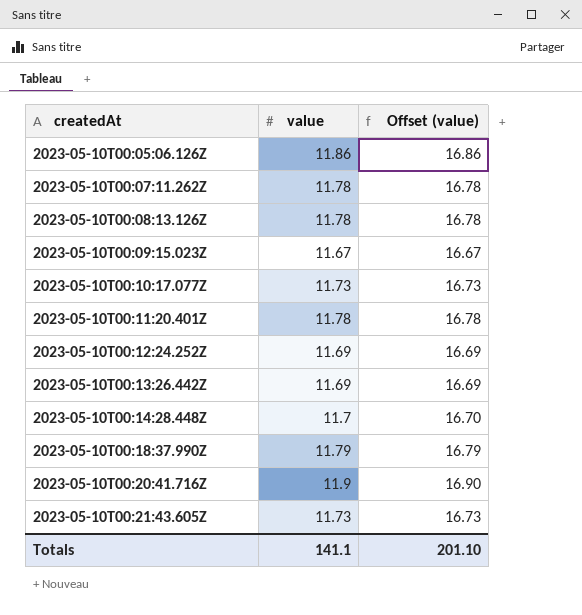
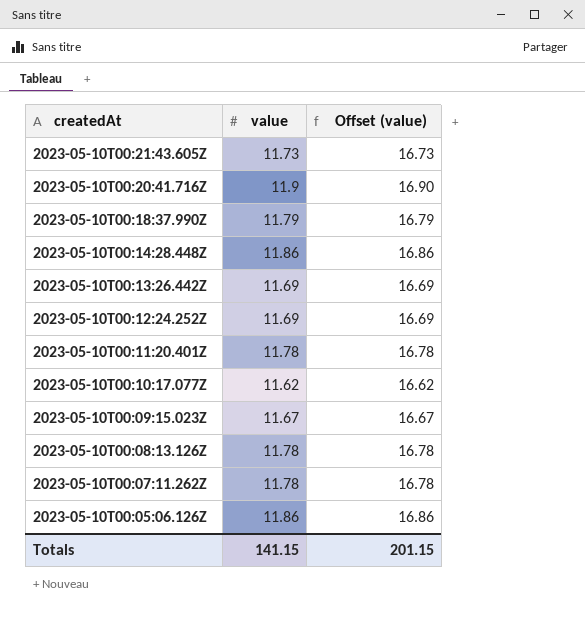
row order: createdAt ascending -> createdAt descending
2023-05-10T00:14:28.448Z | value: 11.7 -> 11.86
2023-05-10T00:14:28.448Z | Offset (value): 16.70 -> 16.86
2023-05-10T00:10:17.077Z | value: 11.73 -> 11.62
2023-05-10T00:10:17.077Z | Offset (value): 16.73 -> 16.62
Totals | value: 141.1 -> 141.15
Totals | Offset (value): 201.10 -> 201.15

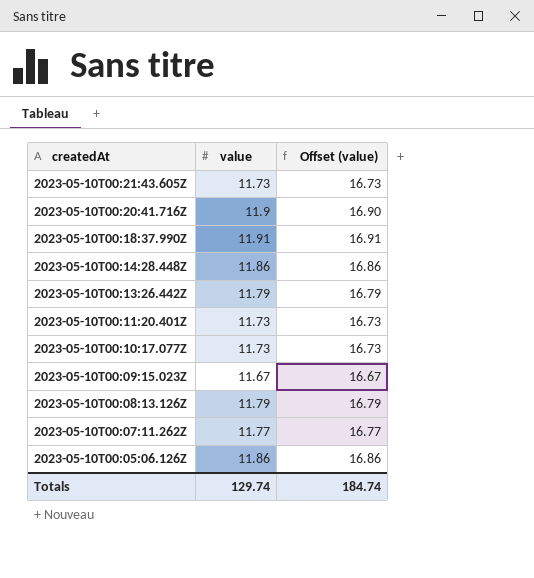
row 2023-05-10T00:12:24.252Z: 11.69 | 16.69 -> none
2023-05-10T00:18:37.990Z | value: 11.79 -> 11.91
2023-05-10T00:18:37.990Z | Offset (value): 16.79 -> 16.91
2023-05-10T00:13:26.442Z | value: 11.69 -> 11.79
2023-05-10T00:13:26.442Z | Offset (value): 16.69 -> 16.79
2023-05-10T00:11:20.401Z | value: 11.78 -> 11.73
2023-05-10T00:11:20.401Z | Offset (value): 16.78 -> 16.73
2023-05-10T00:10:17.077Z | value: 11.62 -> 11.73
2023-05-10T00:10:17.077Z | Offset (value): 16.62 -> 16.73
2023-05-10T00:08:13.126Z | value: 11.78 -> 11.79
2023-05-10T00:08:13.126Z | Offset (value): 16.78 -> 16.79
2023-05-10T00:07:11.262Z | value: 11.78 -> 11.77
2023-05-10T00:07:11.262Z | Offset (value): 16.78 -> 16.77
Totals | value: 141.15 -> 129.74
Totals | Offset (value): 201.15 -> 184.74

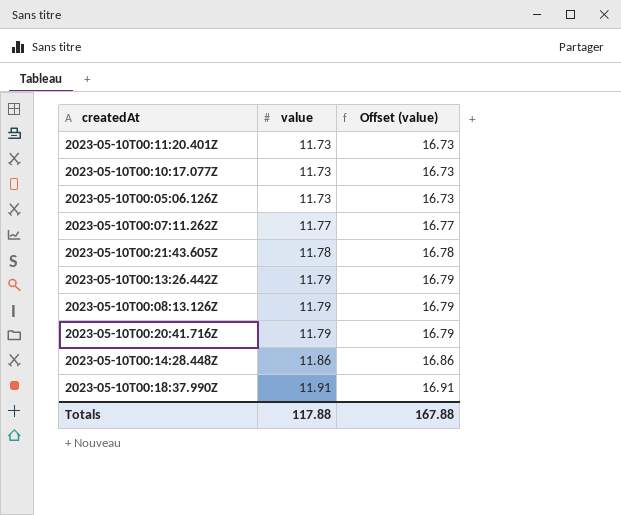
row order: createdAt descending -> value ascending
row 2023-05-10T00:09:15.023Z: 11.67 | 16.67 -> none
2023-05-10T00:05:06.126Z | value: 11.86 -> 11.73
2023-05-10T00:05:06.126Z | Offset (value): 16.86 -> 16.73
2023-05-10T00:21:43.605Z | value: 11.73 -> 11.78
2023-05-10T00:21:43.605Z | Offset (value): 16.73 -> 16.78
2023-05-10T00:20:41.716Z | value: 11.9 -> 11.79
2023-05-10T00:20:41.716Z | Offset (value): 16.90 -> 16.79
Totals | value: 129.74 -> 117.88
Totals | Offset (value): 184.74 -> 167.88

